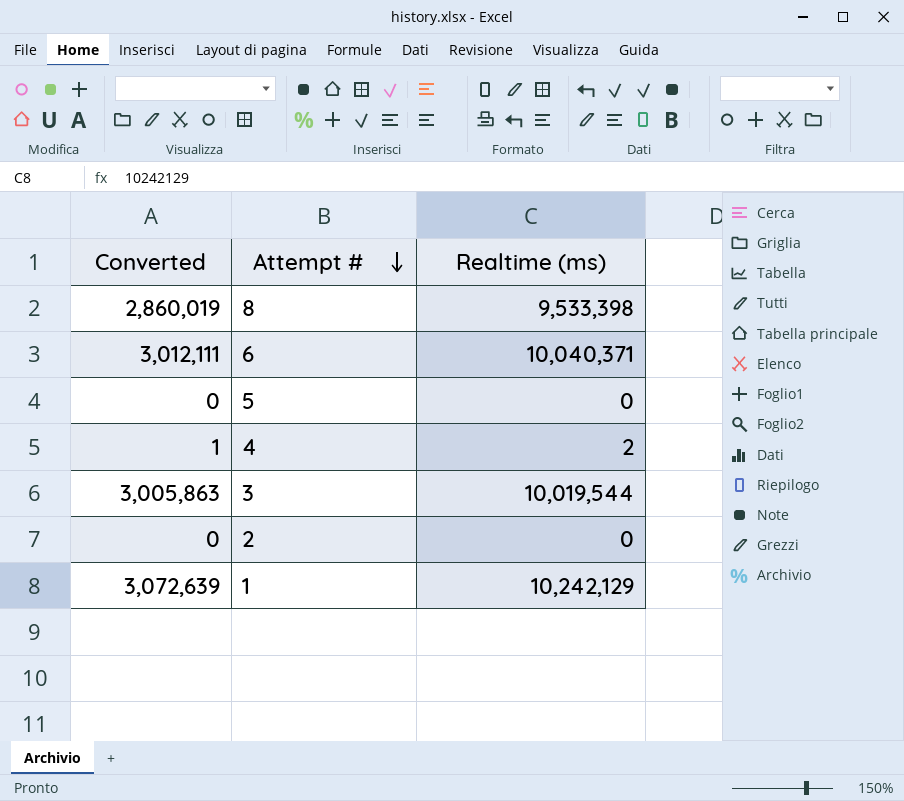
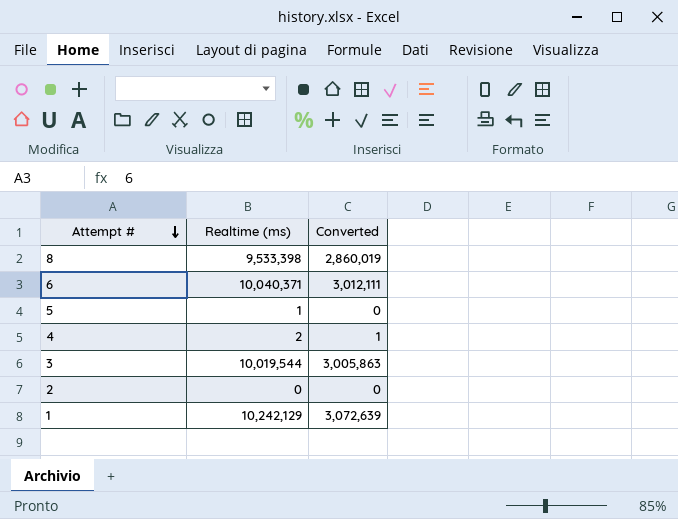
column Converted | position: 1 -> 3
5 | Realtime (ms): 0 -> 1

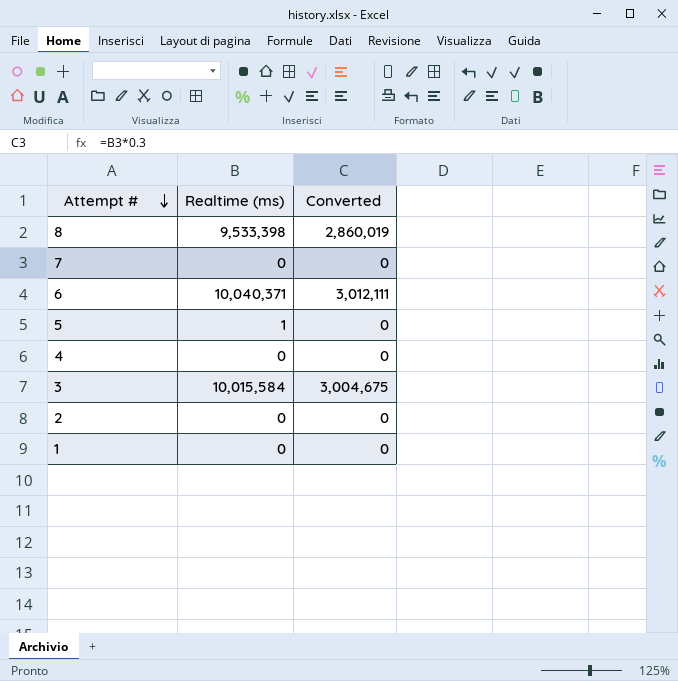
row 7: none -> 0 | 0
4 | Realtime (ms): 2 -> 0
4 | Converted: 1 -> 0
3 | Realtime (ms): 10,019,544 -> 10,015,584
3 | Converted: 3,005,863 -> 3,004,675
1 | Realtime (ms): 10,242,129 -> 0
1 | Converted: 3,072,639 -> 0

